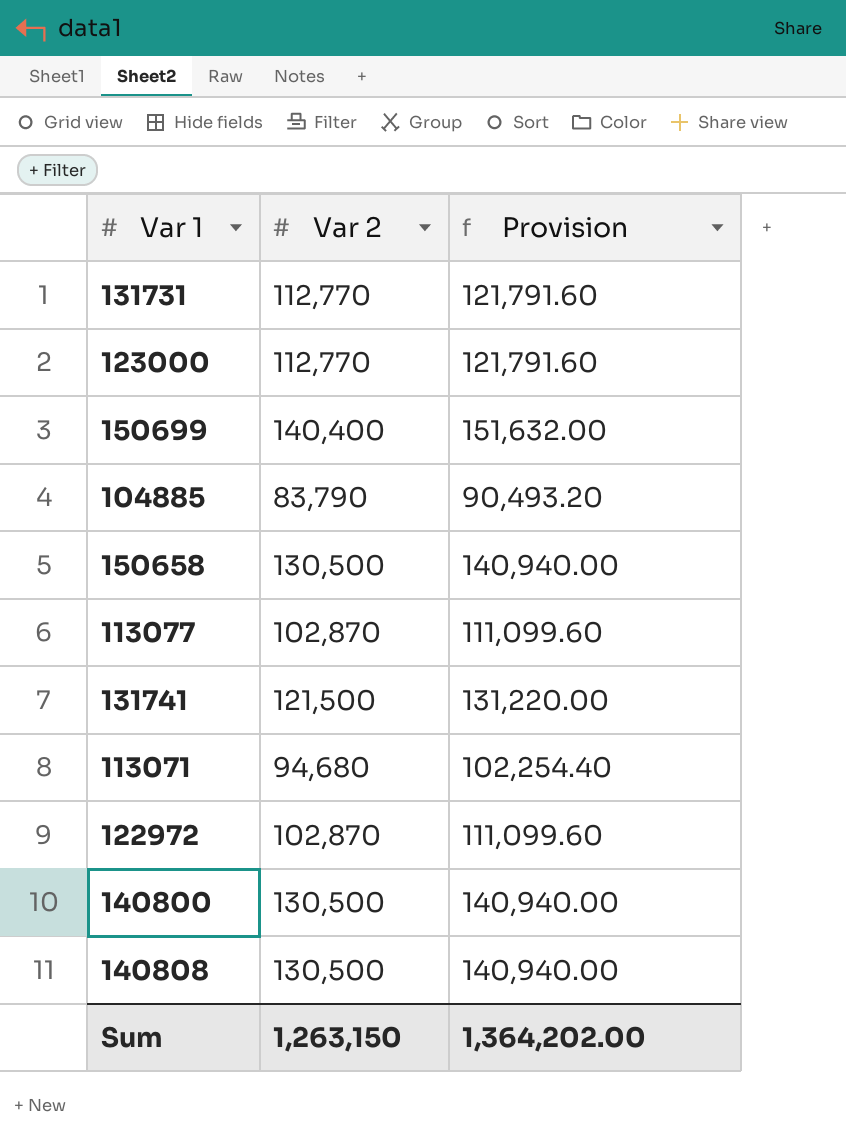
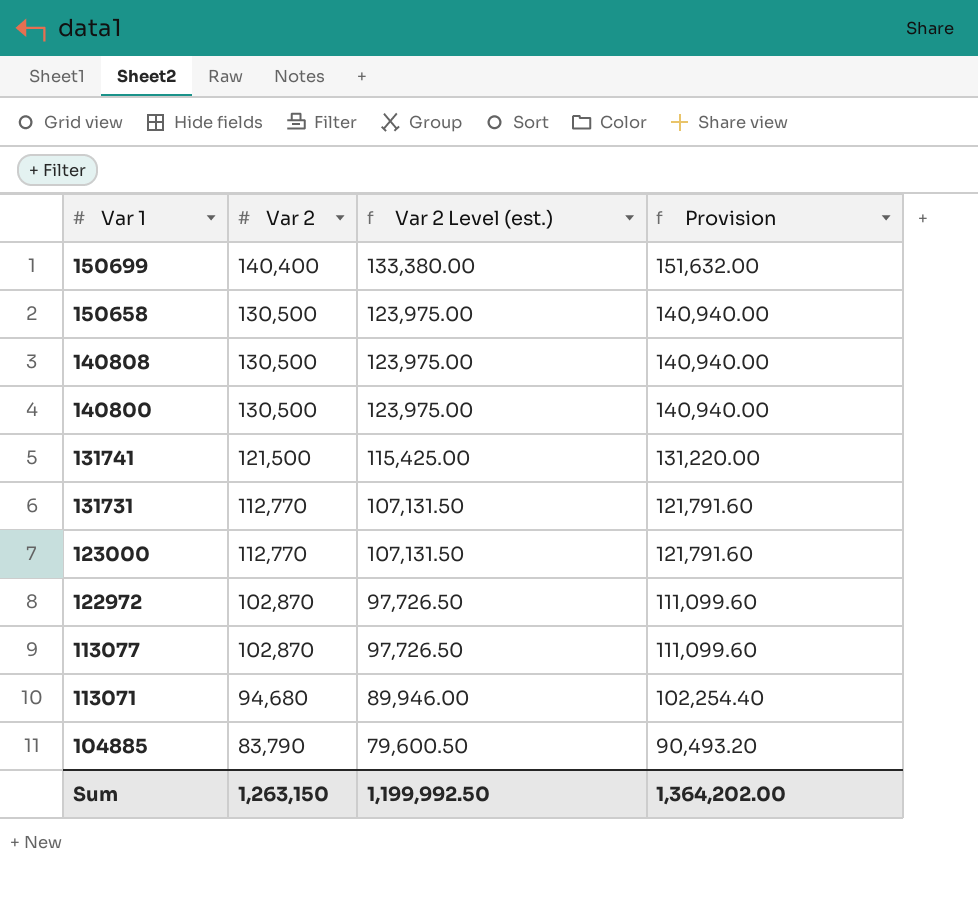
row order: none -> Var 1 descending
column Var 2 Level (est.) | formula: none -> [Var 2] * 0.95

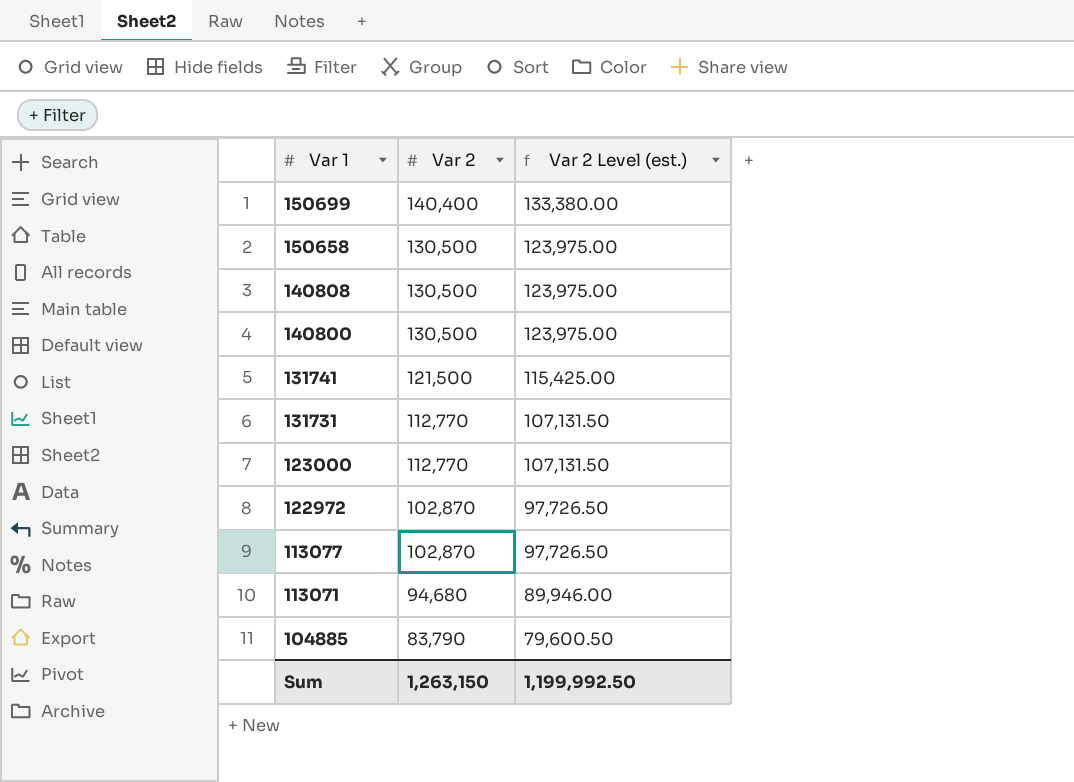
column Provision | formula: [Var 2] * 1.08 -> none

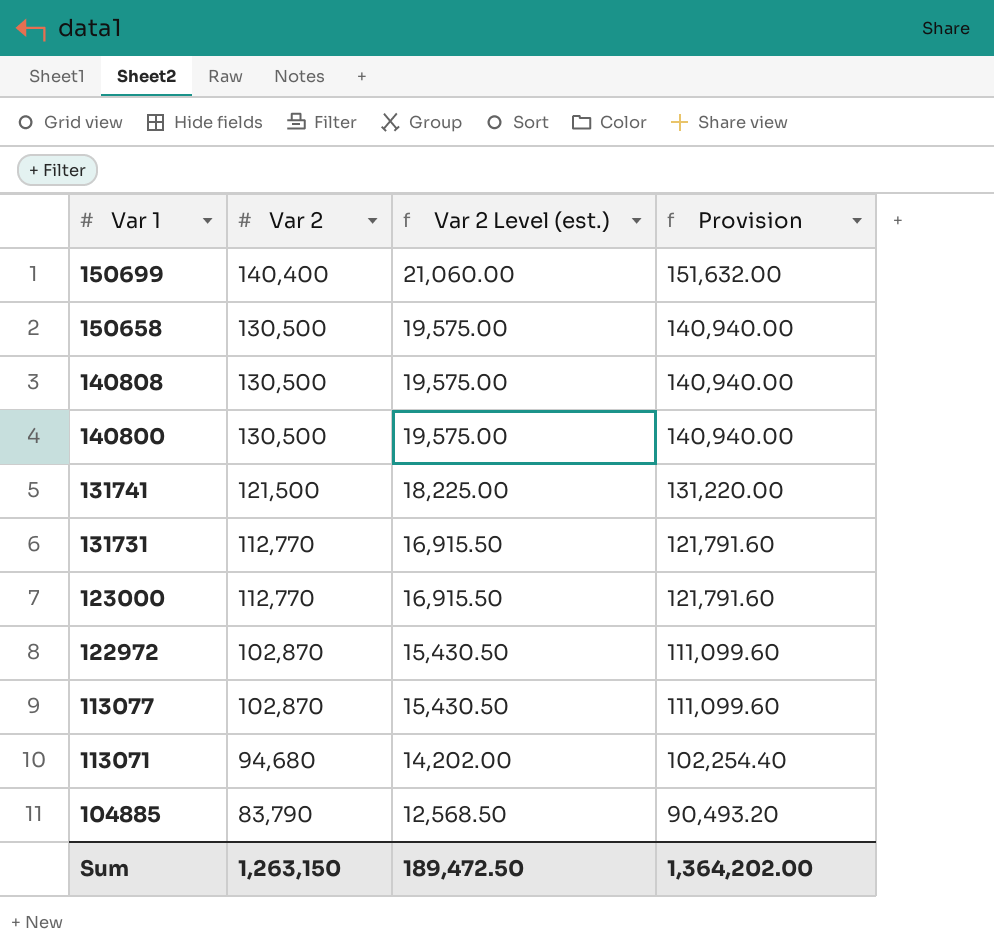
column Var 2 Level (est.) | formula: [Var 2] * 0.95 -> [Var 2] * 0.15
column Provision | formula: none -> [Var 2] * 1.08
Sum | Var 2 Level (est.): 1,199,992.50 -> 189,472.50

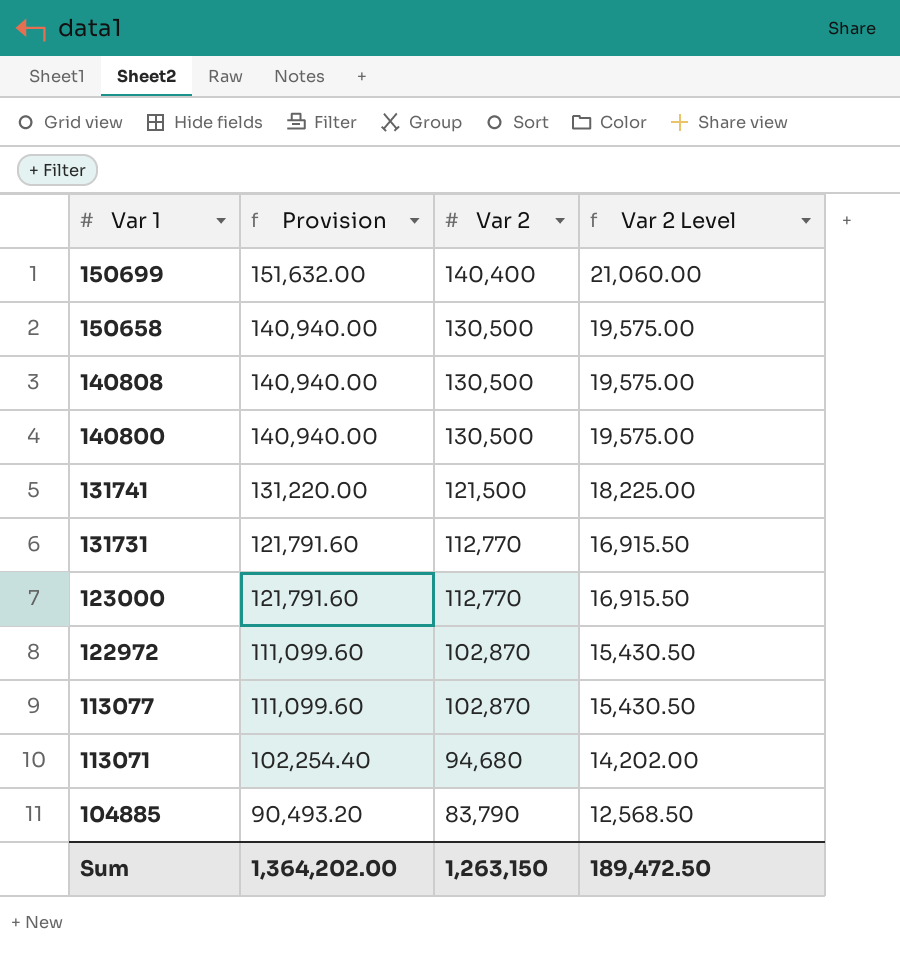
column Provision | position: 4 -> 2
column name: Var 2 Level (est.) -> Var 2 Level

